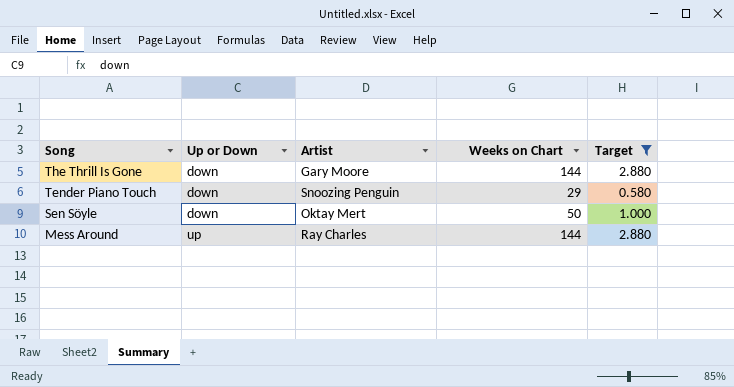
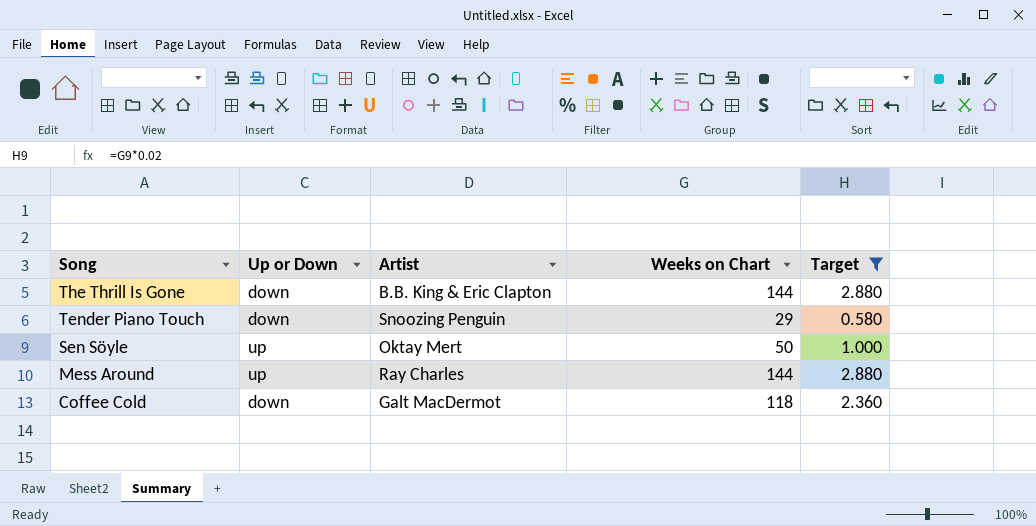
The Thrill Is Gone | Artist: Gary Moore -> B.B. King & Eric Clapton
Sen Söyle | Up or Down: down -> up
row Coffee Cold: none -> down | Galt MacDermot | 118 | 2.360

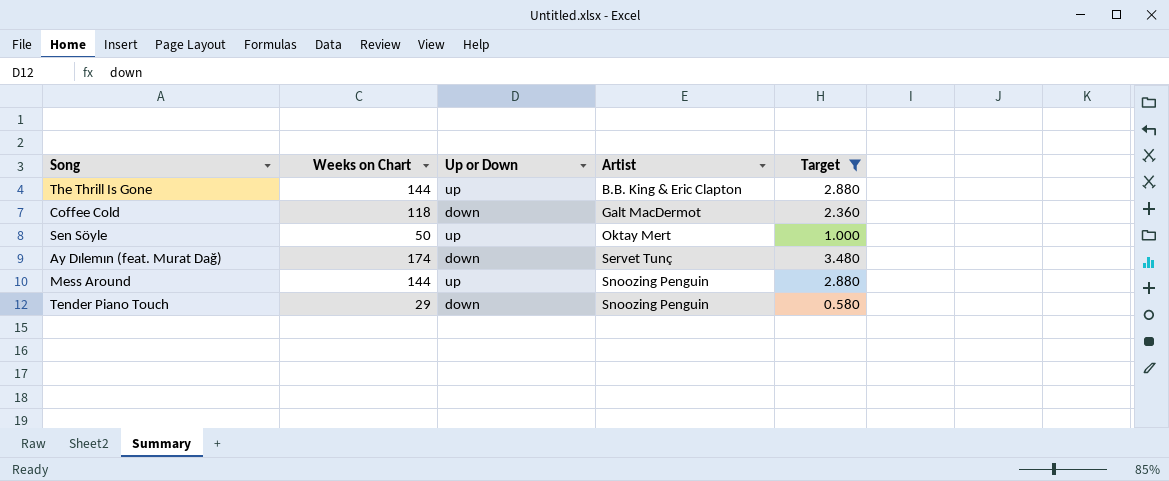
row order: Song descending -> Artist ascending
column Weeks on Chart | position: 4 -> 2
The Thrill Is Gone | Up or Down: down -> up
row Ay Dılemın (feat. Murat Dağ): none -> 174 | down | Servet Tunç | 3.480
Mess Around | Artist: Ray Charles -> Snoozing Penguin

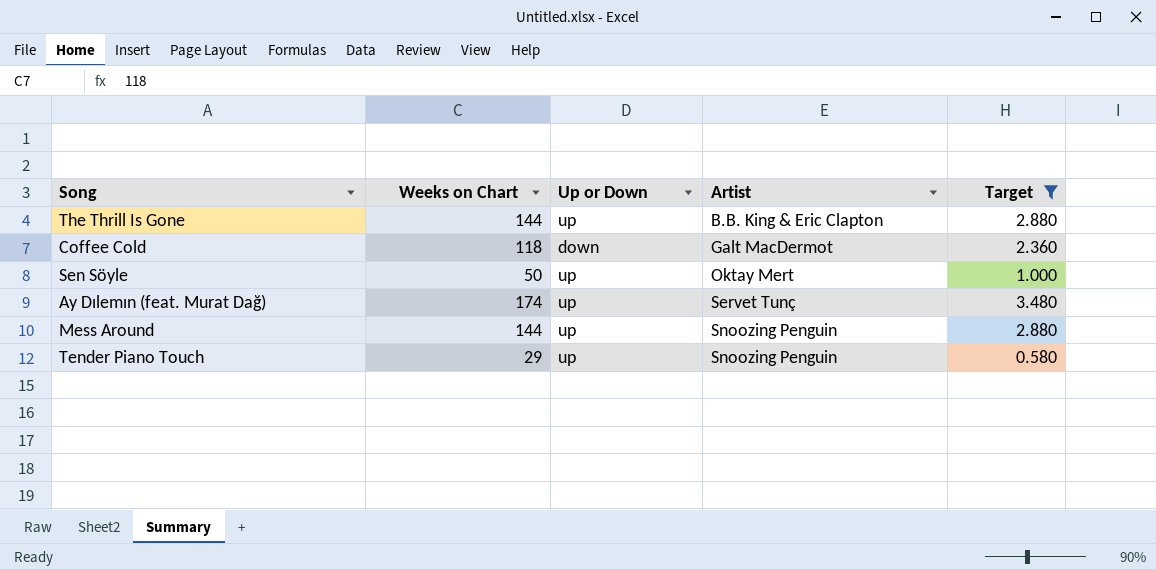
Ay Dılemın (feat. Murat Dağ) | Up or Down: down -> up
Tender Piano Touch | Up or Down: down -> up

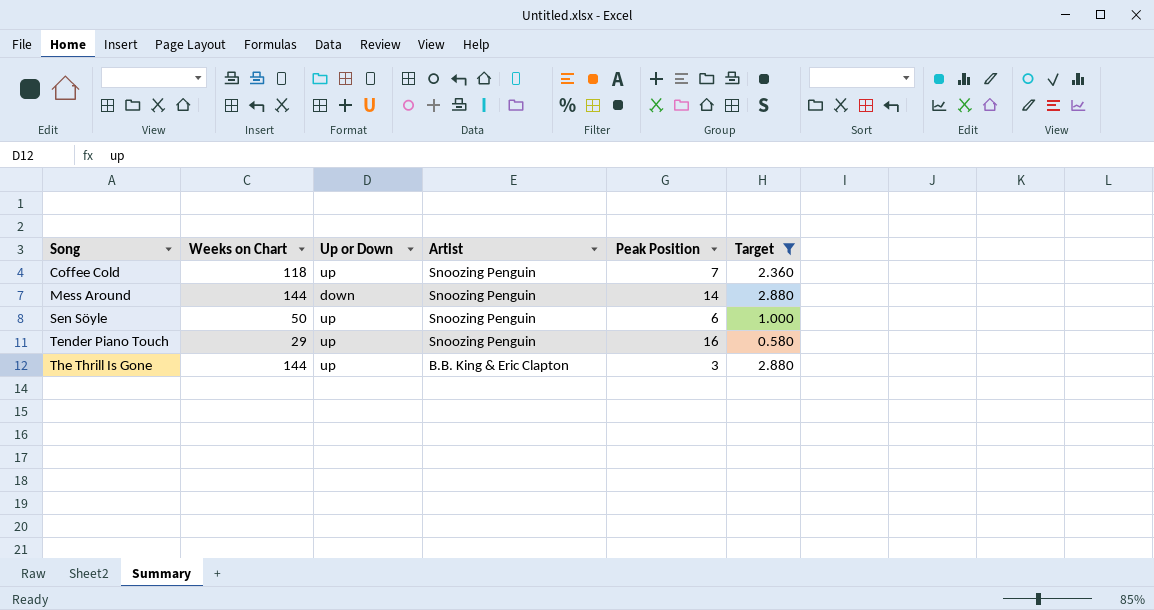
row order: Artist ascending -> Song ascending
column Peak Position | position: none -> 5
row Ay Dılemın (feat. Murat Dağ): 174 | up | Servet Tunç | 3.480 -> none
Coffee Cold | Up or Down: down -> up
Coffee Cold | Artist: Galt MacDermot -> Snoozing Penguin
Mess Around | Up or Down: up -> down
Sen Söyle | Artist: Oktay Mert -> Snoozing Penguin

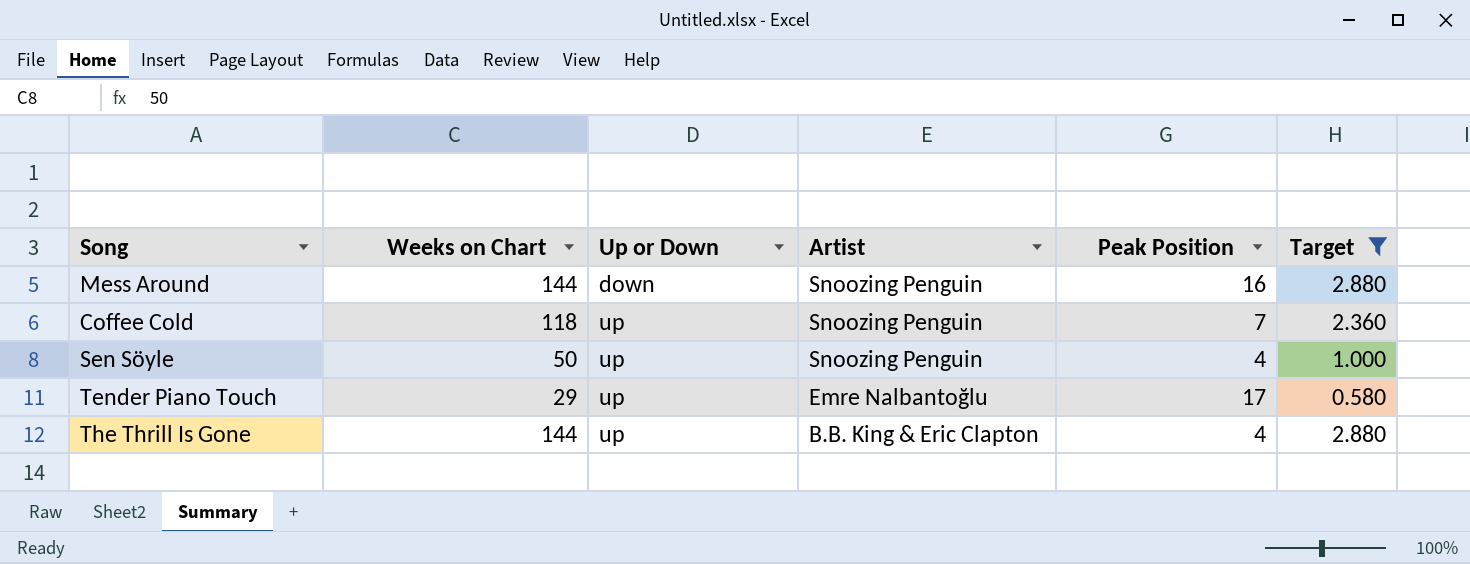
row order: Song ascending -> Up or Down ascending
Mess Around | Peak Position: 14 -> 16
Sen Söyle | Peak Position: 6 -> 4
Tender Piano Touch | Artist: Snoozing Penguin -> Emre Nalbantoğlu
Tender Piano Touch | Peak Position: 16 -> 17
The Thrill Is Gone | Peak Position: 3 -> 4

